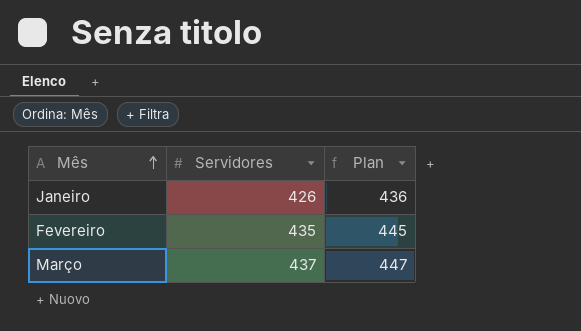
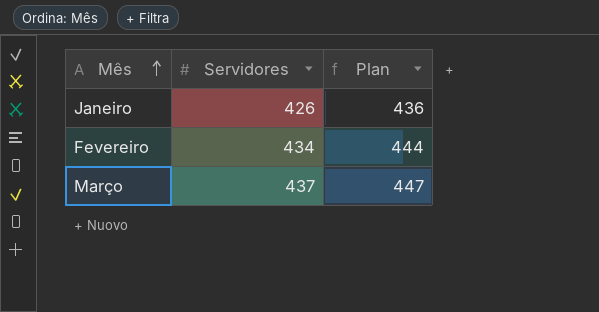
Fevereiro | Servidores: 435 -> 434
Fevereiro | Plan: 445 -> 444

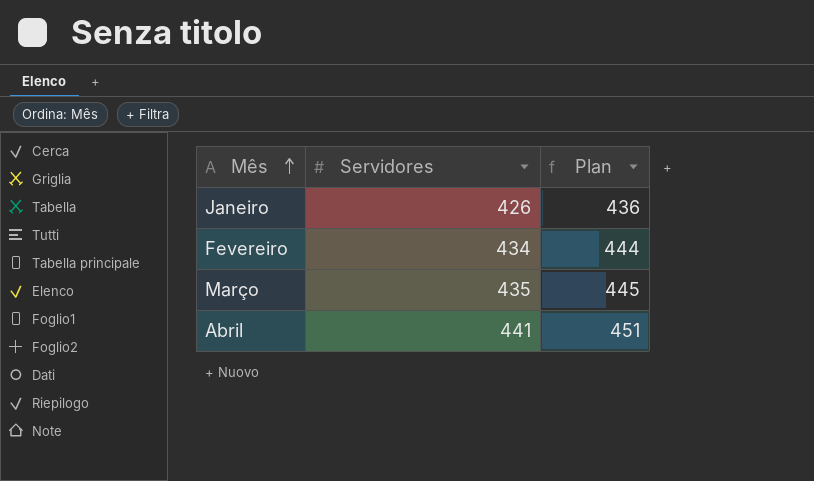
Março | Servidores: 437 -> 435
Março | Plan: 447 -> 445
row Abril: none -> 441 | 451

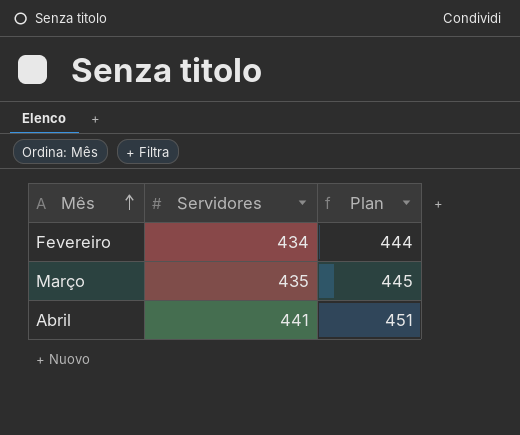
row Janeiro: 426 | 436 -> none

